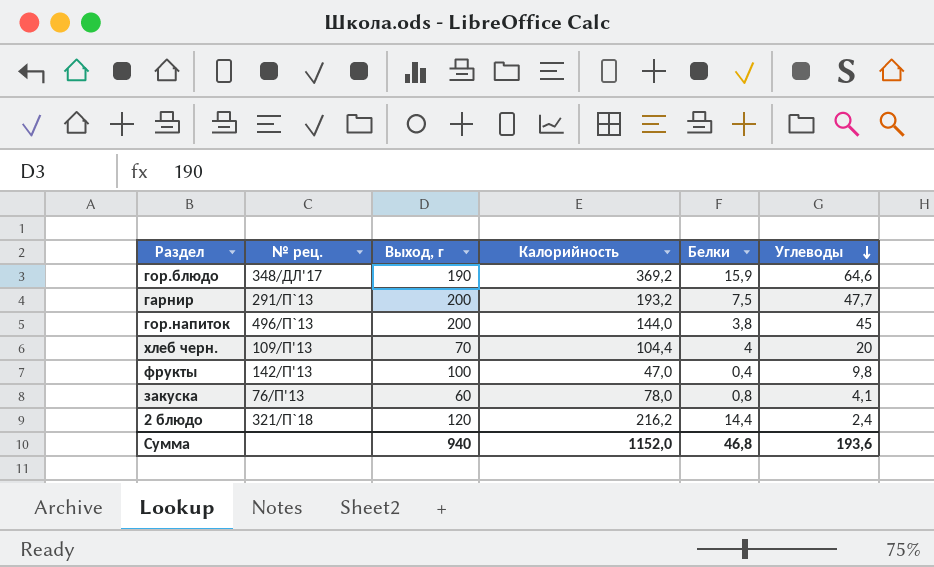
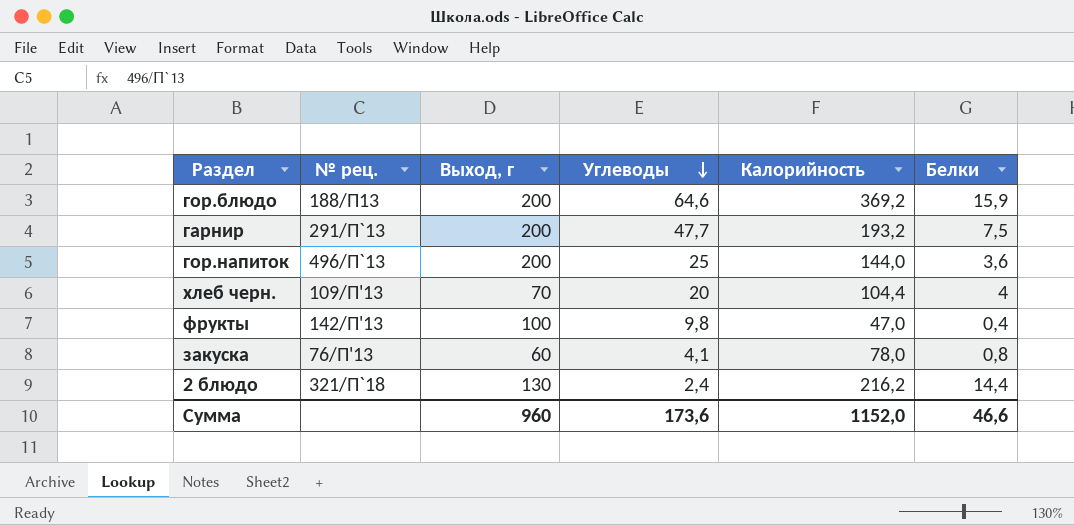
column Углеводы | position: 6 -> 4
гор.блюдо | № рец.: 348/ДЛ'17 -> 188/П13
гор.блюдо | Выход, г: 190 -> 200
гор.напиток | Углеводы: 45 -> 25
гор.напиток | Белки: 3,8 -> 3,6
2 блюдо | Выход, г: 120 -> 130
Сумма | Выход, г: 940 -> 960
Сумма | Углеводы: 193,6 -> 173,6
Сумма | Белки: 46,8 -> 46,6

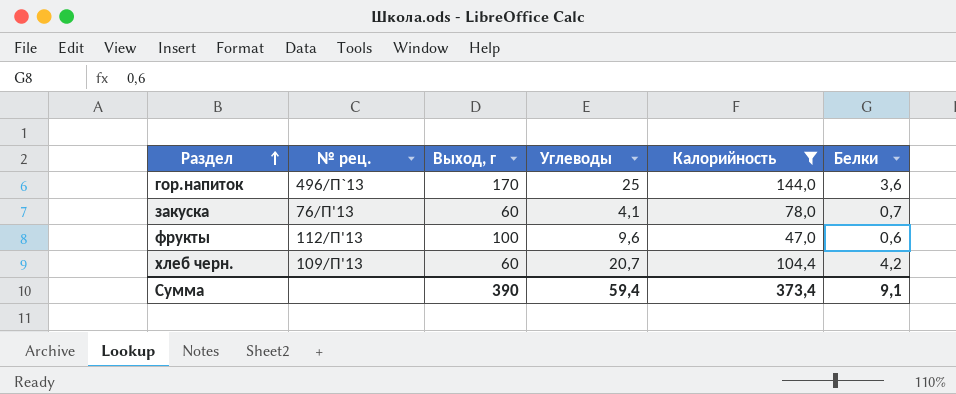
filter: none -> Калорийность <= 144,0
row order: Углеводы descending -> Раздел ascending
гор.напиток | Выход, г: 200 -> 170
закуска | Белки: 0,8 -> 0,7
фрукты | № рец.: 142/П'13 -> 112/П'13
фрукты | Углеводы: 9,8 -> 9,6
фрукты | Белки: 0,4 -> 0,6
хлеб черн. | Выход, г: 70 -> 60
хлеб черн. | Углеводы: 20 -> 20,7
хлеб черн. | Белки: 4 -> 4,2
Сумма | Выход, г: 960 -> 390
Сумма | Углеводы: 173,6 -> 59,4
Сумма | Калорийность: 1152,0 -> 373,4
Сумма | Белки: 46,6 -> 9,1

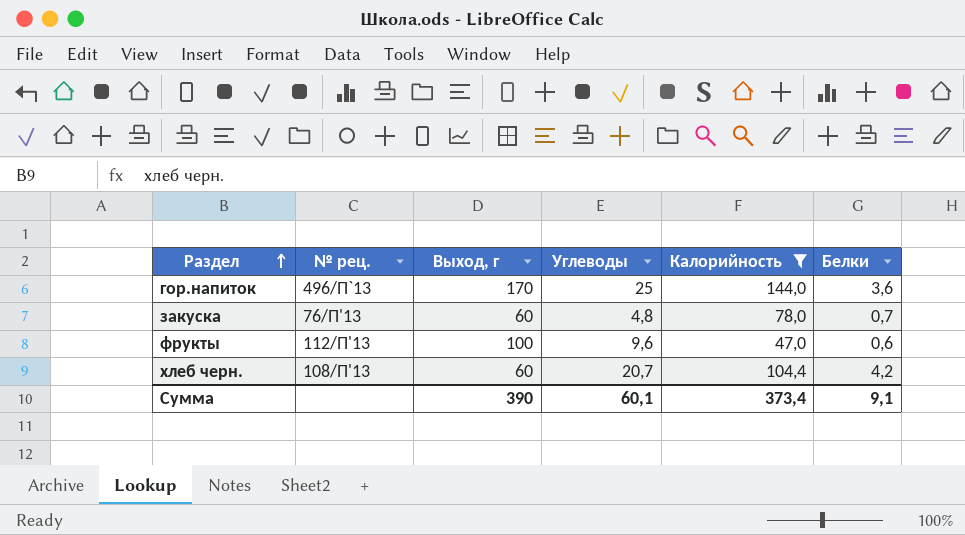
закуска | Углеводы: 4,1 -> 4,8
хлеб черн. | № рец.: 109/П'13 -> 108/П'13
Сумма | Углеводы: 59,4 -> 60,1

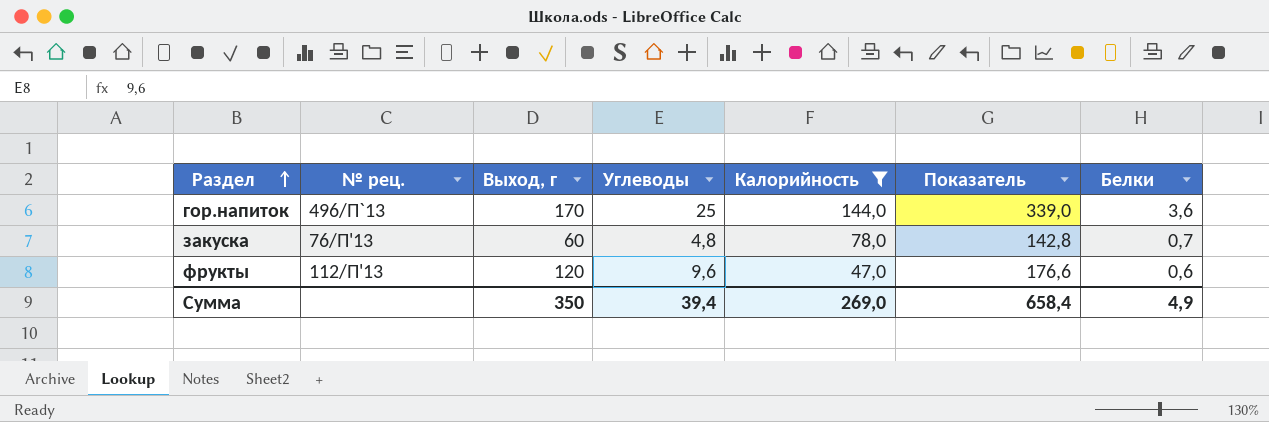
column Показатель | formula: none -> [Выход, г] + [Углеводы] + [Калорийность]
row хлеб черн.: 108/П'13 | 60 | 20,7 | 104,4 | 4,2 -> none
фрукты | Выход, г: 100 -> 120
Сумма | Выход, г: 390 -> 350
Сумма | Углеводы: 60,1 -> 39,4
Сумма | Калорийность: 373,4 -> 269,0
Сумма | Белки: 9,1 -> 4,9

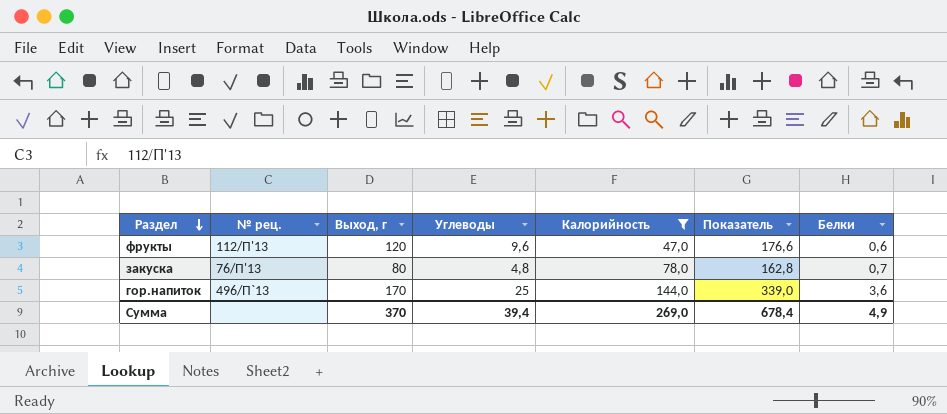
row order: Раздел ascending -> Раздел descending
закуска | Выход, г: 60 -> 80
закуска | Показатель: 142,8 -> 162,8
Сумма | Выход, г: 350 -> 370
Сумма | Показатель: 658,4 -> 678,4

